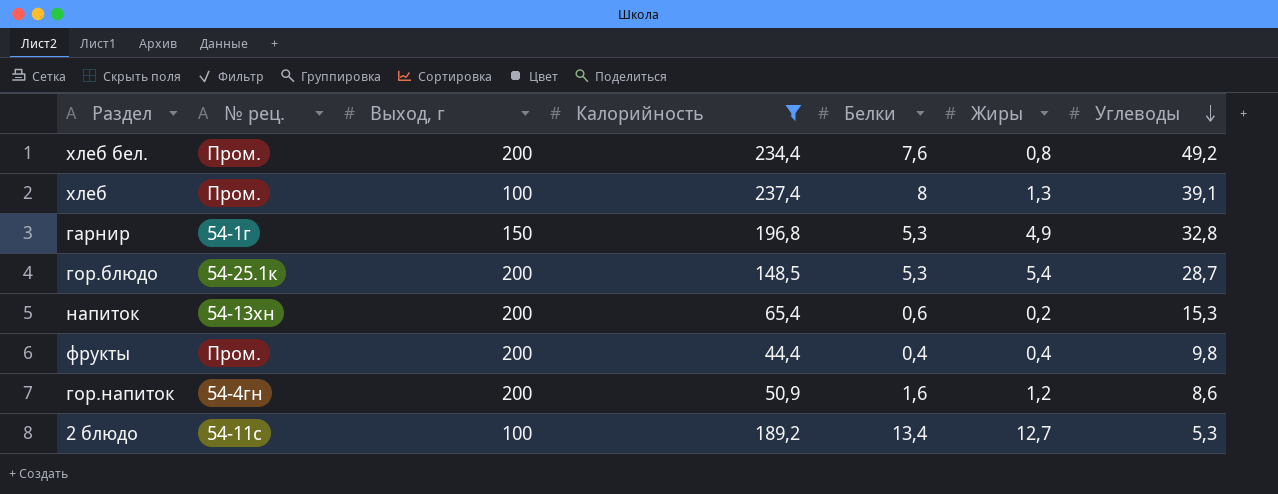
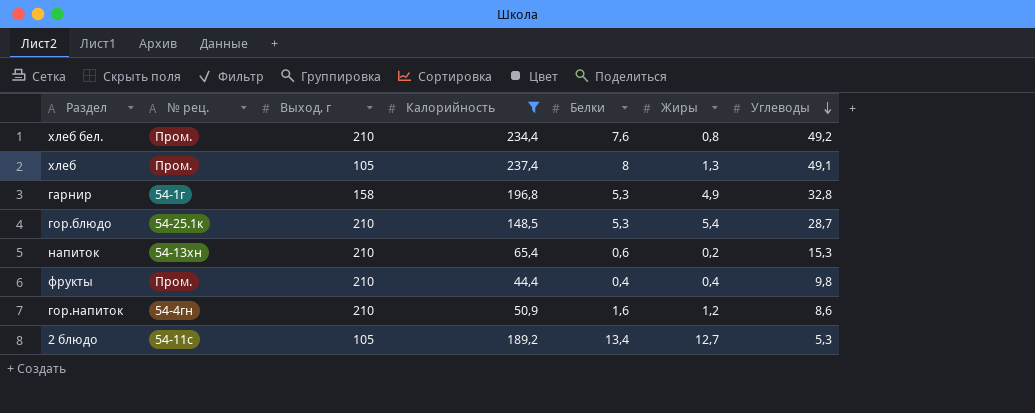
хлеб бел. | Выход, г: 200 -> 210
хлеб | Выход, г: 100 -> 105
хлеб | Углеводы: 39,1 -> 49,1
гарнир | Выход, г: 150 -> 158
гор.блюдо | Выход, г: 200 -> 210
напиток | Выход, г: 200 -> 210
фрукты | Выход, г: 200 -> 210
гор.напиток | Выход, г: 200 -> 210
2 блюдо | Выход, г: 100 -> 105

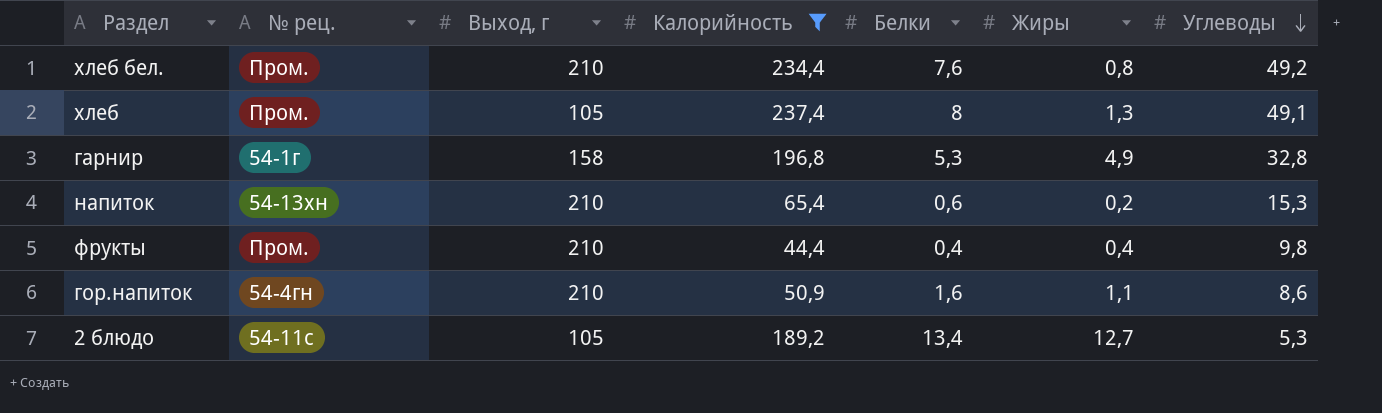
row гор.блюдо: 54-25.1к | 210 | 148,5 | 5,3 | 5,4 | 28,7 -> none
гор.напиток | Жиры: 1,2 -> 1,1

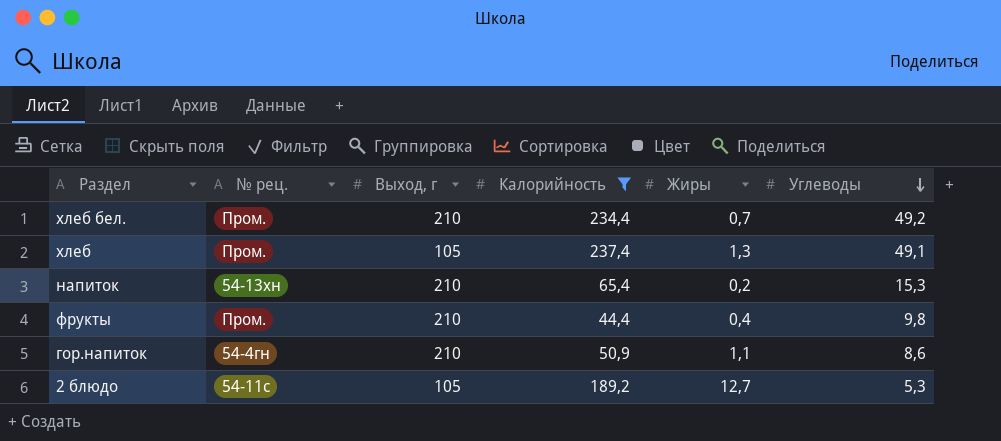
column Белки | position: 5 -> none
row гарнир: 54-1г | 158 | 196,8 | 5,3 | 4,9 | 32,8 -> none
хлеб бел. | Жиры: 0,8 -> 0,7

